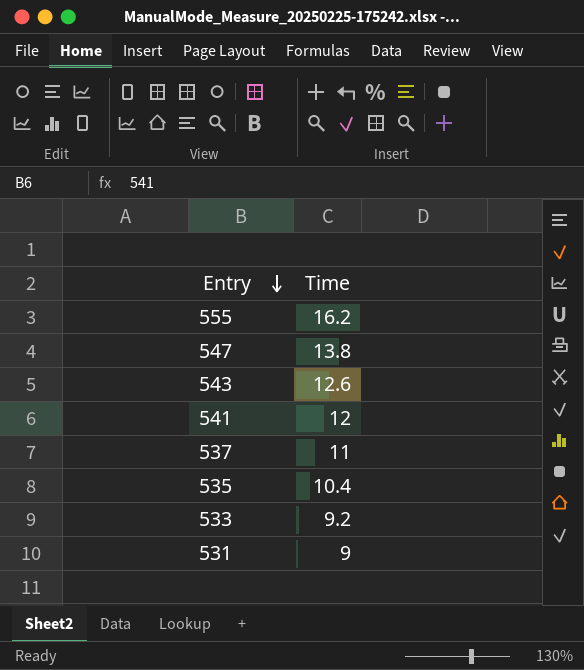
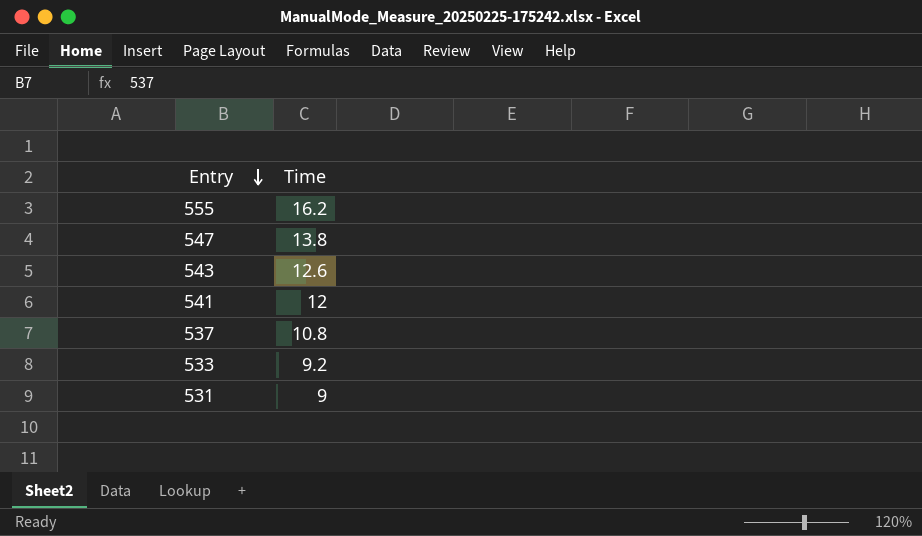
row 535: 10.4 -> none
537 | Time: 11 -> 10.8

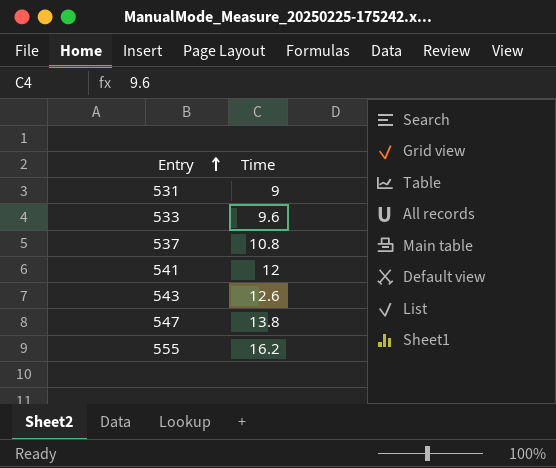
row order: Entry descending -> Entry ascending
533 | Time: 9.2 -> 9.6

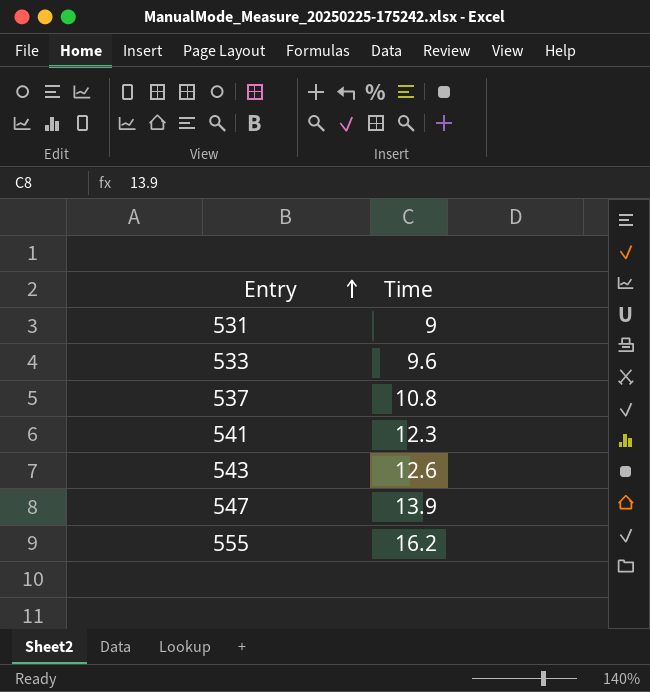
541 | Time: 12 -> 12.3
547 | Time: 13.8 -> 13.9

